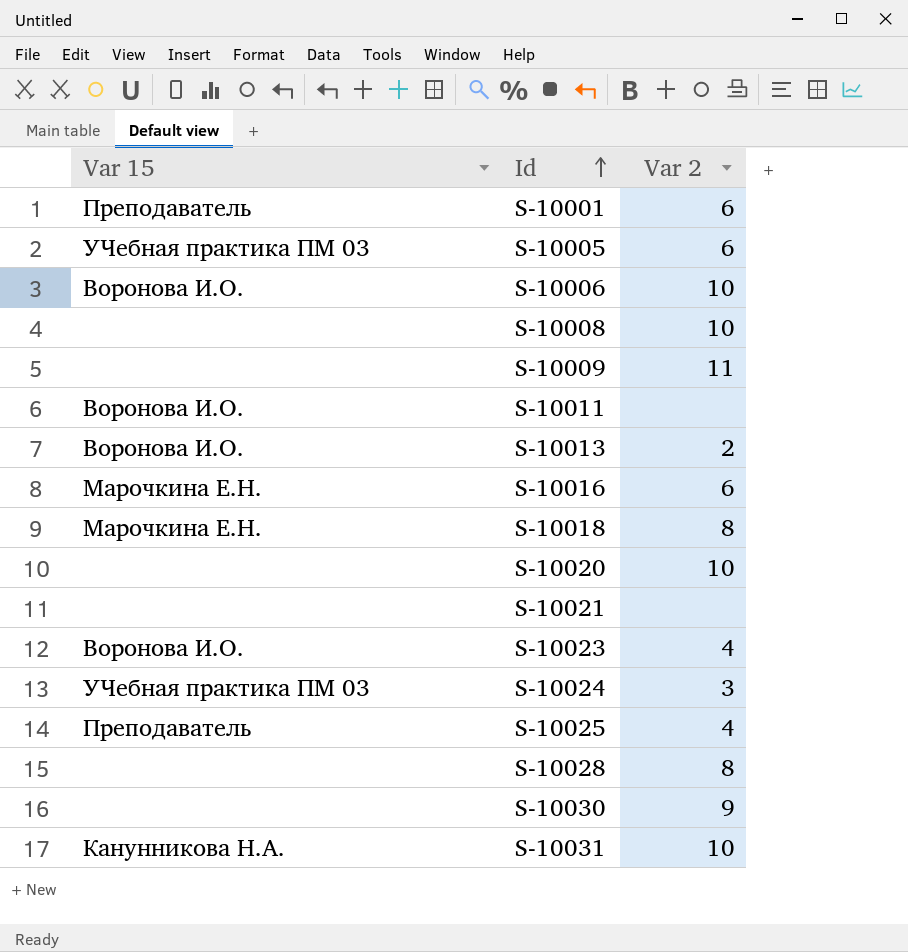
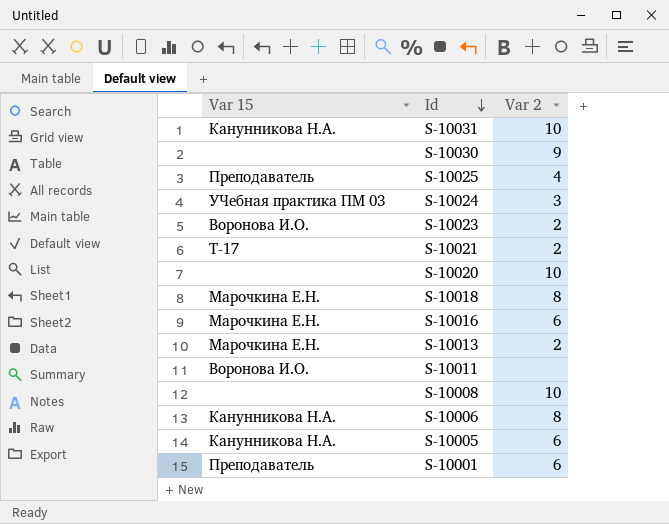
row order: Id ascending -> Id descending
row S-10009: none | 11 -> none
row S-10028: none | 8 -> none
S-10023 | Var 2: 4 -> 2
S-10021 | Var 15: none -> Т-17
S-10021 | Var 2: none -> 2
S-10013 | Var 15: Воронова И.О. -> Марочкина Е.Н.
S-10006 | Var 15: Воронова И.О. -> Канунникова Н.А.
S-10006 | Var 2: 10 -> 8
S-10005 | Var 15: УЧебная практика ПМ 03 -> Канунникова Н.А.

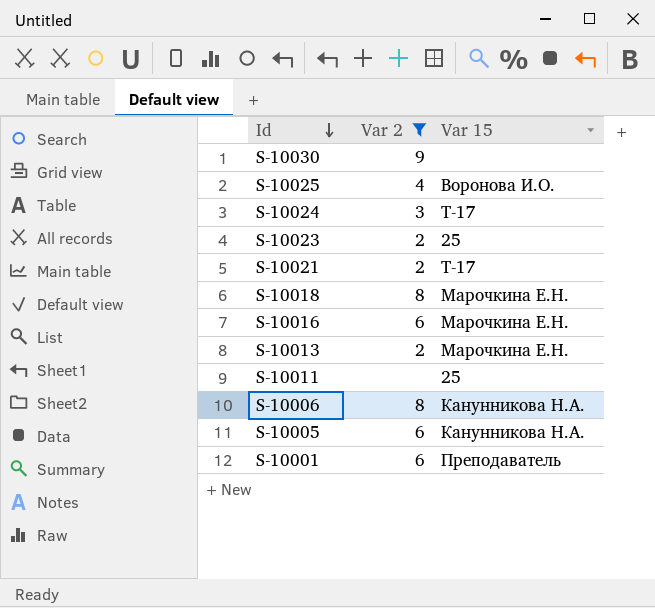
filter: none -> Var 2 != 10
column Var 15 | position: 1 -> 3
S-10025 | Var 15: Преподаватель -> Воронова И.О.
S-10024 | Var 15: УЧебная практика ПМ 03 -> Т-17
S-10023 | Var 15: Воронова И.О. -> 25
S-10011 | Var 15: Воронова И.О. -> 25

